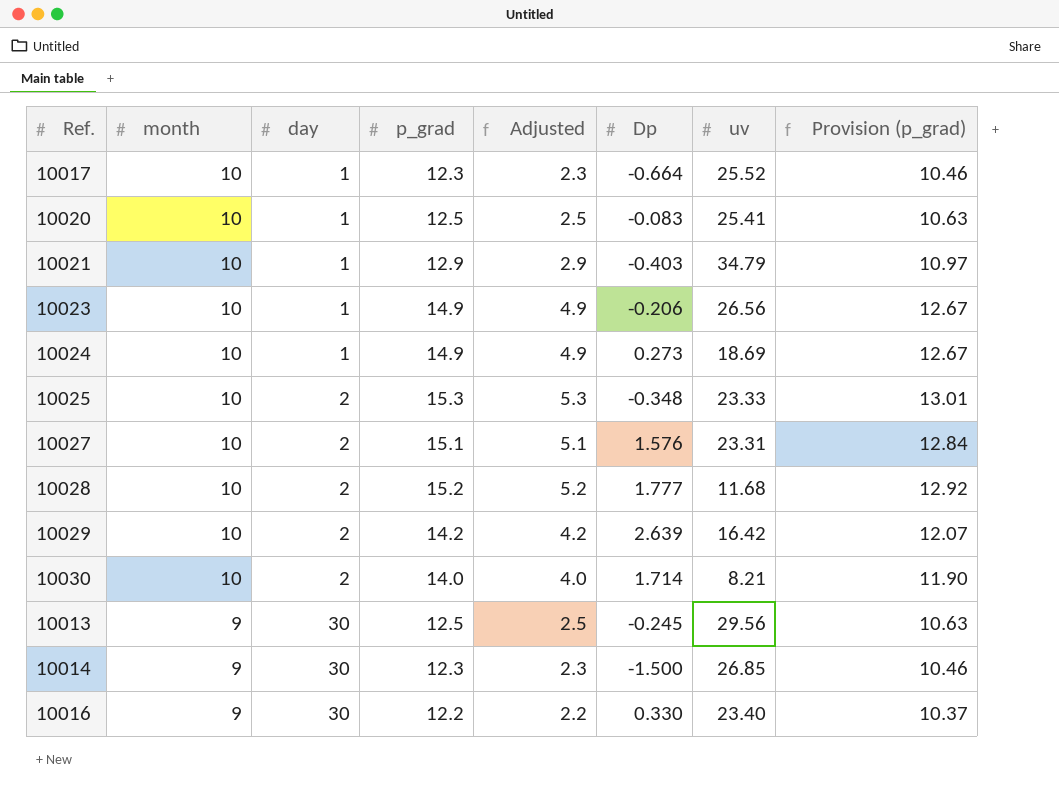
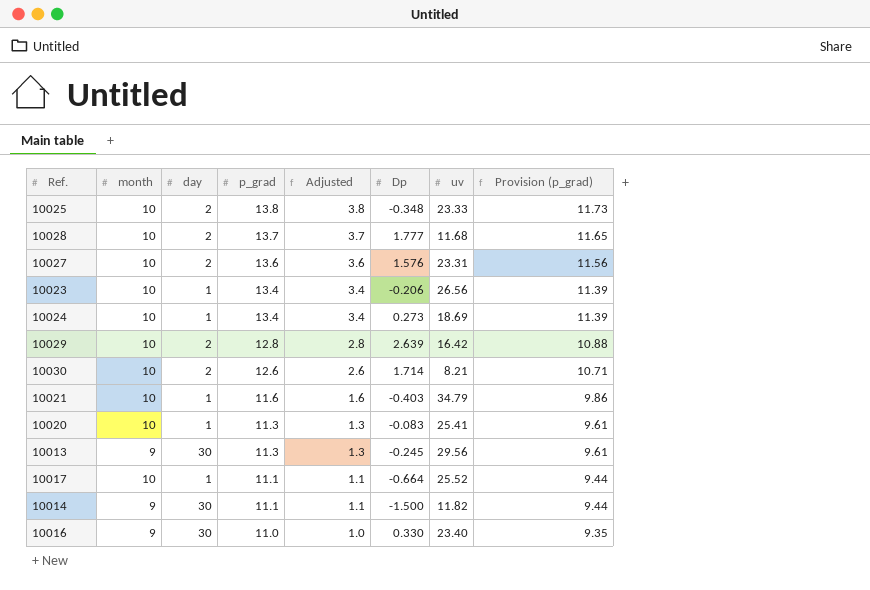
row order: month descending -> p_grad descending
10025 | p_grad: 15.3 -> 13.8
10025 | Adjusted: 5.3 -> 3.8
10025 | Provision (p_grad): 13.01 -> 11.73
10028 | p_grad: 15.2 -> 13.7
10028 | Adjusted: 5.2 -> 3.7
10028 | Provision (p_grad): 12.92 -> 11.65
10027 | p_grad: 15.1 -> 13.6
10027 | Adjusted: 5.1 -> 3.6
10027 | Provision (p_grad): 12.84 -> 11.56
10023 | p_grad: 14.9 -> 13.4
10023 | Adjusted: 4.9 -> 3.4
10023 | Provision (p_grad): 12.67 -> 11.39
10024 | p_grad: 14.9 -> 13.4
10024 | Adjusted: 4.9 -> 3.4
10024 | Provision (p_grad): 12.67 -> 11.39
10029 | p_grad: 14.2 -> 12.8
10029 | Adjusted: 4.2 -> 2.8
10029 | Provision (p_grad): 12.07 -> 10.88
10030 | p_grad: 14.0 -> 12.6
10030 | Adjusted: 4.0 -> 2.6
10030 | Provision (p_grad): 11.90 -> 10.71
10021 | p_grad: 12.9 -> 11.6
10021 | Adjusted: 2.9 -> 1.6
10021 | Provision (p_grad): 10.97 -> 9.86
10020 | p_grad: 12.5 -> 11.3
10020 | Adjusted: 2.5 -> 1.3
10020 | Provision (p_grad): 10.63 -> 9.61
10013 | p_grad: 12.5 -> 11.3
10013 | Adjusted: 2.5 -> 1.3
10013 | Provision (p_grad): 10.63 -> 9.61
10017 | p_grad: 12.3 -> 11.1
10017 | Adjusted: 2.3 -> 1.1
10017 | Provision (p_grad): 10.46 -> 9.44
10014 | p_grad: 12.3 -> 11.1
10014 | Adjusted: 2.3 -> 1.1
10014 | uv: 26.85 -> 11.82
10014 | Provision (p_grad): 10.46 -> 9.44
10016 | p_grad: 12.2 -> 11.0
10016 | Adjusted: 2.2 -> 1.0
10016 | Provision (p_grad): 10.37 -> 9.35

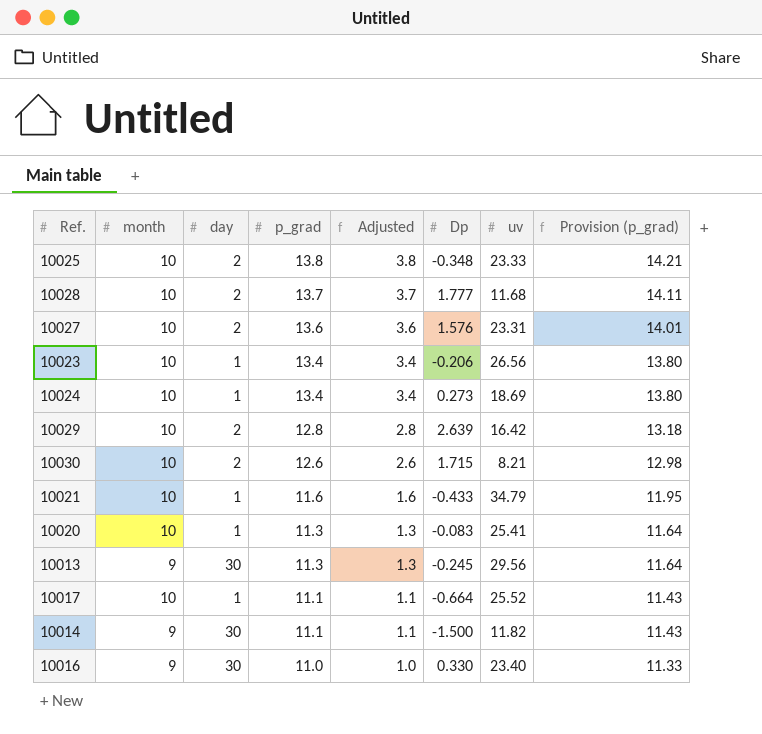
column Provision (p_grad) | formula: [p_grad] * 0.85 -> [p_grad] * 1.03
10030 | Dp: 1.714 -> 1.715
10021 | Dp: -0.403 -> -0.433

